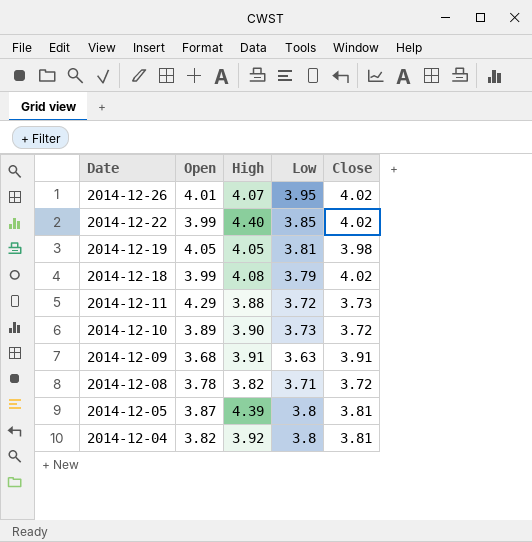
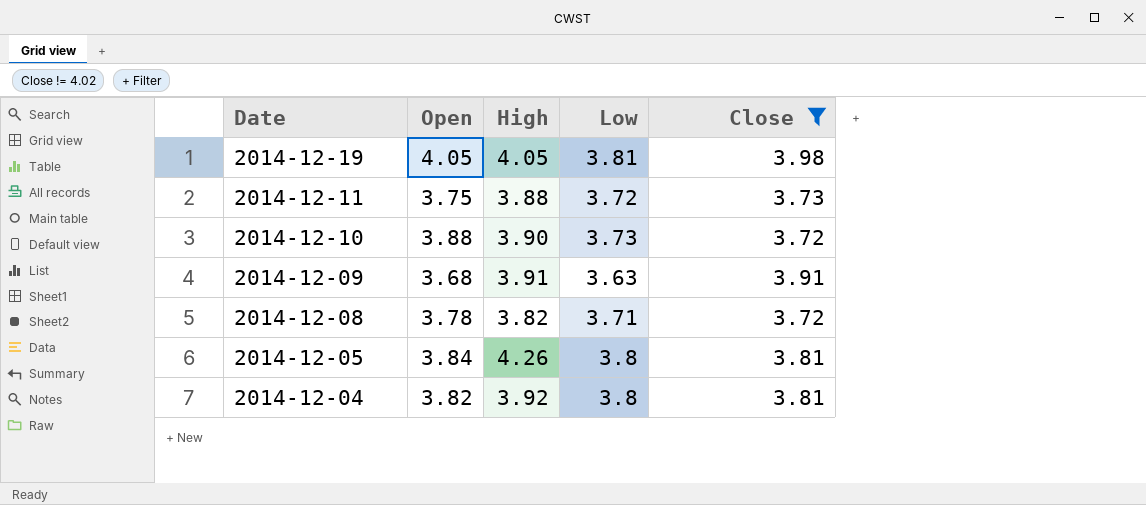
filter: none -> Close != 4.02
2014-12-11 | Open: 4.29 -> 3.75
2014-12-10 | Open: 3.89 -> 3.88
2014-12-05 | Open: 3.87 -> 3.84
2014-12-05 | High: 4.39 -> 4.26

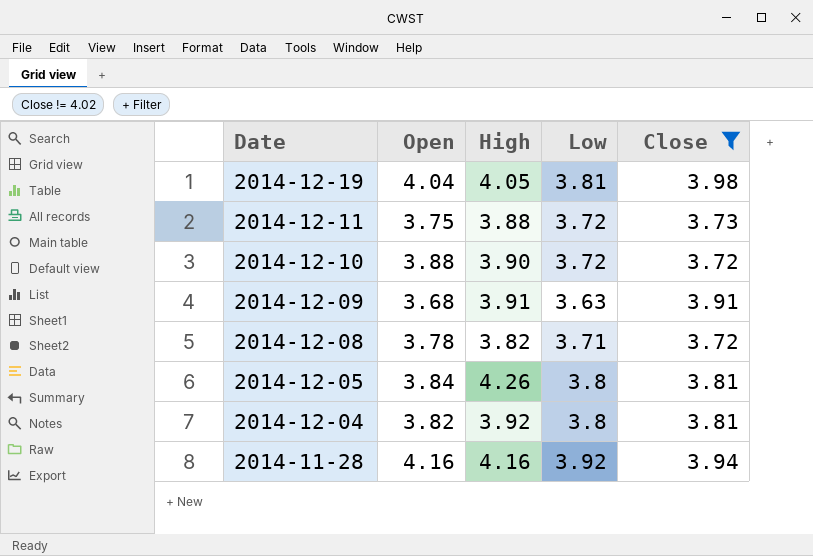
2014-12-19 | Open: 4.05 -> 4.04
2014-12-10 | Low: 3.73 -> 3.72
row 2014-11-28: none -> 4.16 | 4.16 | 3.92 | 3.94

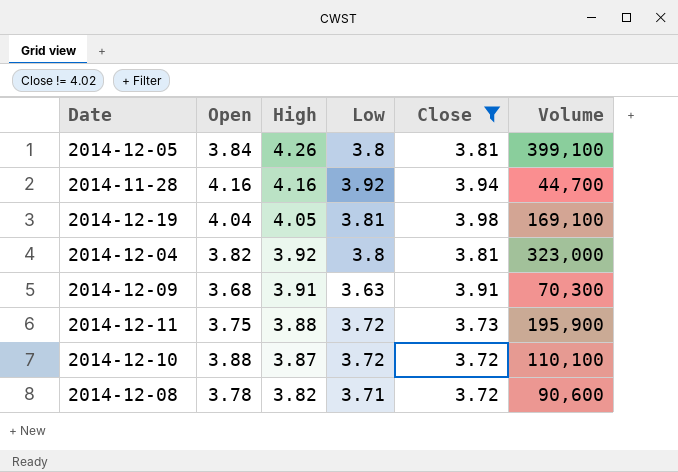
row order: Date descending -> High descending
column Volume | position: none -> 6
2014-12-10 | High: 3.90 -> 3.87

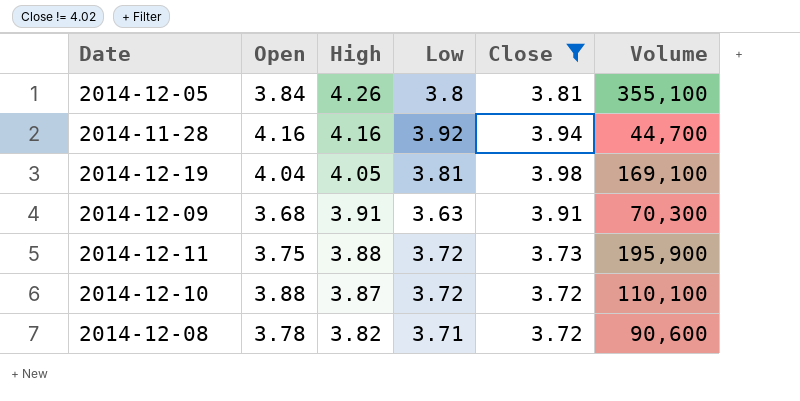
row 2014-12-04: 3.82 | 3.92 | 3.8 | 3.81 | 323,000 -> none
2014-12-05 | Volume: 399,100 -> 355,100

